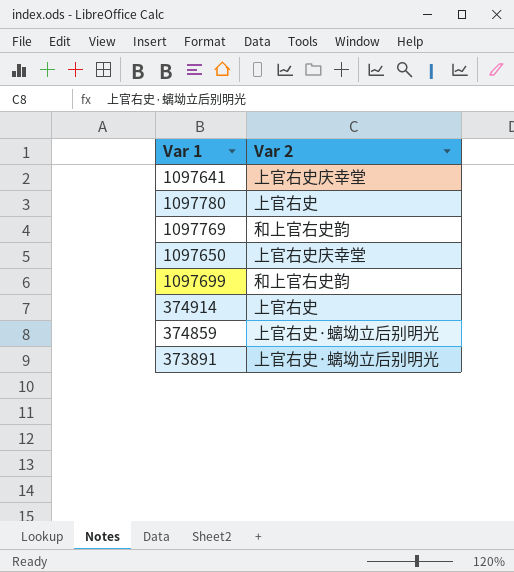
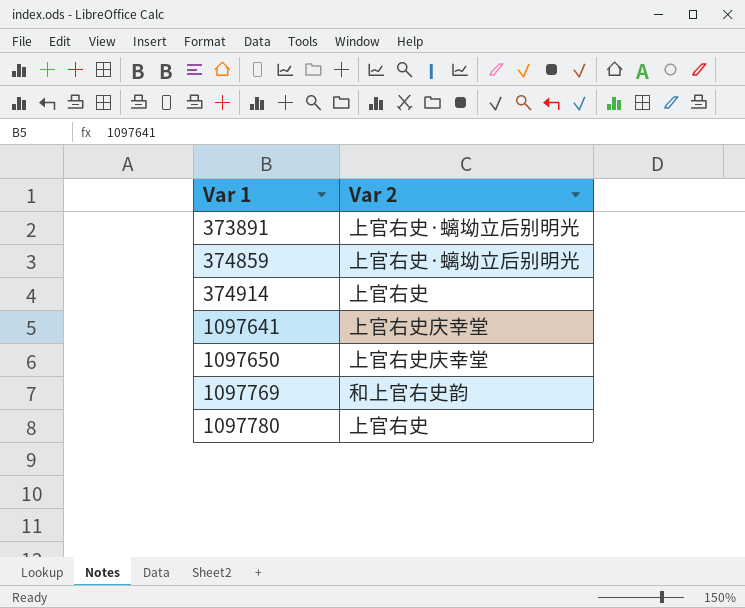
row order: none -> Var 1 ascending
row 1097699: 和上官右史韵 -> none

